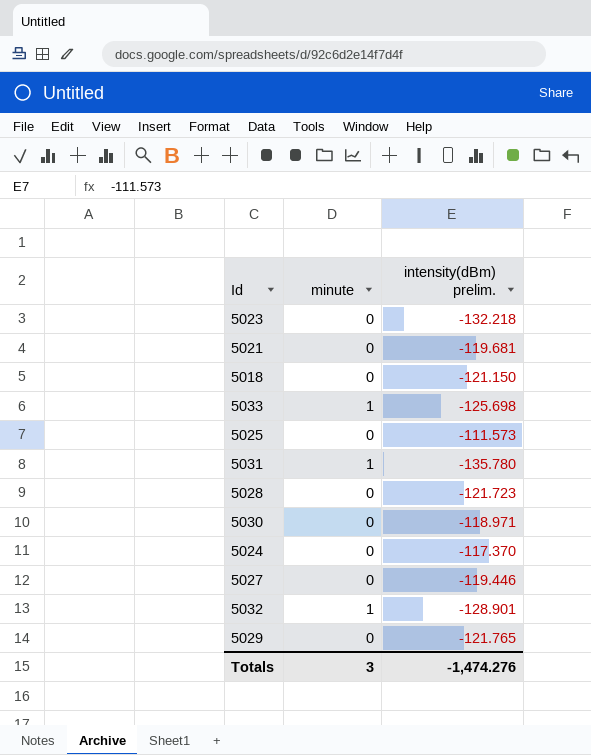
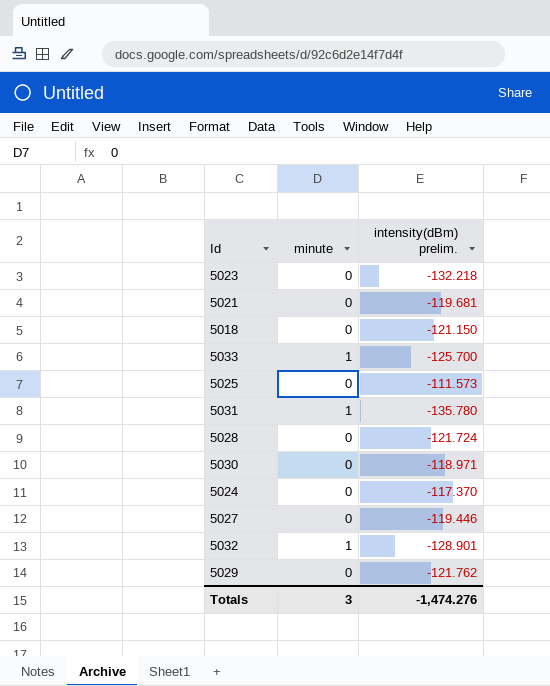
5033 | intensity(dBm) prelim.: -125.698 -> -125.700
5028 | intensity(dBm) prelim.: -121.723 -> -121.724
5029 | intensity(dBm) prelim.: -121.765 -> -121.762

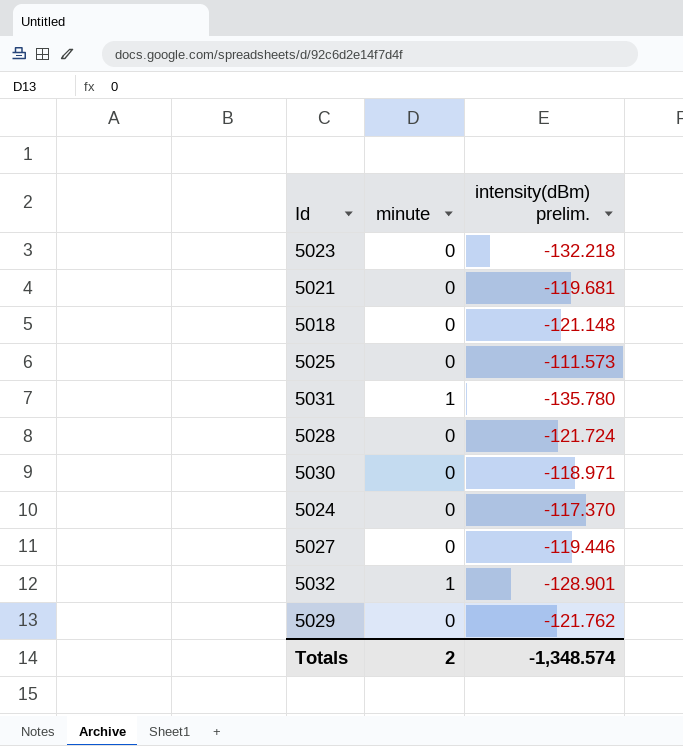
row 5033: 1 | -125.700 -> none
5018 | intensity(dBm) prelim.: -121.150 -> -121.148
Totals | minute: 3 -> 2
Totals | intensity(dBm) prelim.: -1,474.276 -> -1,348.574

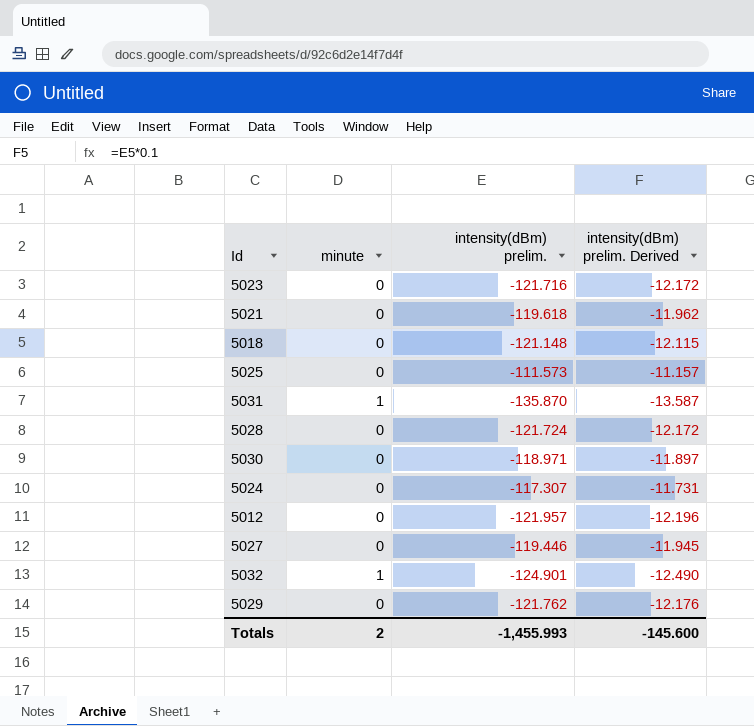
column intensity(dBm) prelim. Derived | formula: none -> [intensity(dBm) prelim.] * 0.1
5023 | intensity(dBm) prelim.: -132.218 -> -121.716
5021 | intensity(dBm) prelim.: -119.681 -> -119.618
5031 | intensity(dBm) prelim.: -135.780 -> -135.870
5024 | intensity(dBm) prelim.: -117.370 -> -117.307
row 5012: none -> 0 | -121.957 | -12.196
5032 | intensity(dBm) prelim.: -128.901 -> -124.901
Totals | intensity(dBm) prelim.: -1,348.574 -> -1,455.993

